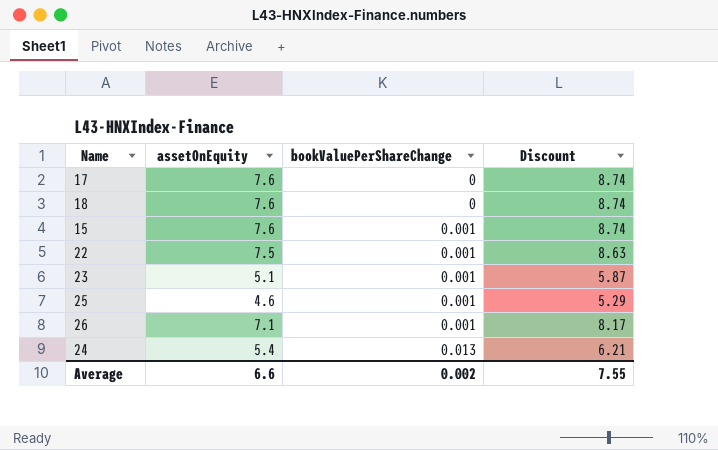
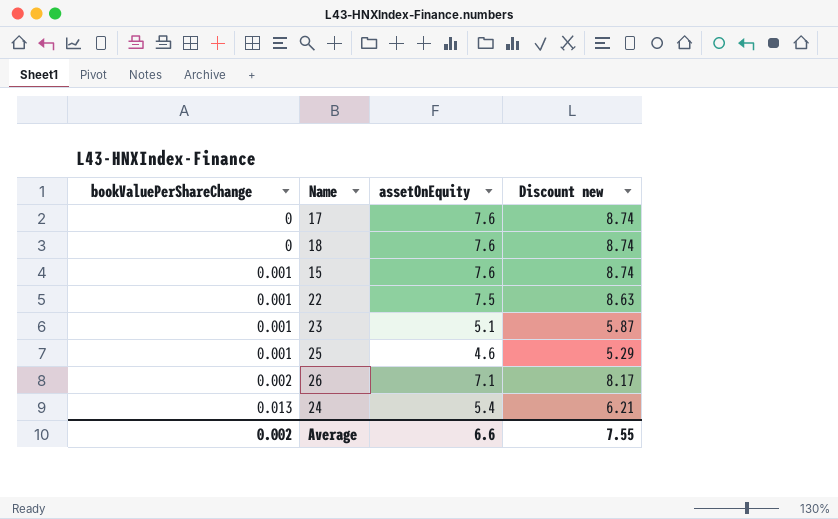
column bookValuePerShareChange | position: 3 -> 1
column name: Discount -> Discount new
26 | bookValuePerShareChange: 0.001 -> 0.002

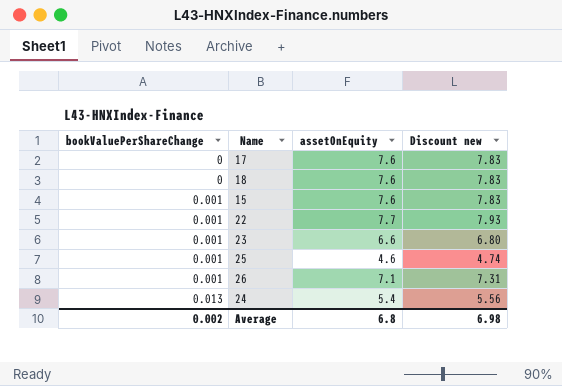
column Discount new | formula: [assetOnEquity] * 1.15 -> [assetOnEquity] * 1.03
22 | assetOnEquity: 7.5 -> 7.7
23 | assetOnEquity: 5.1 -> 6.6
26 | bookValuePerShareChange: 0.002 -> 0.001
Average | assetOnEquity: 6.6 -> 6.8
Average | Discount new: 7.55 -> 6.98

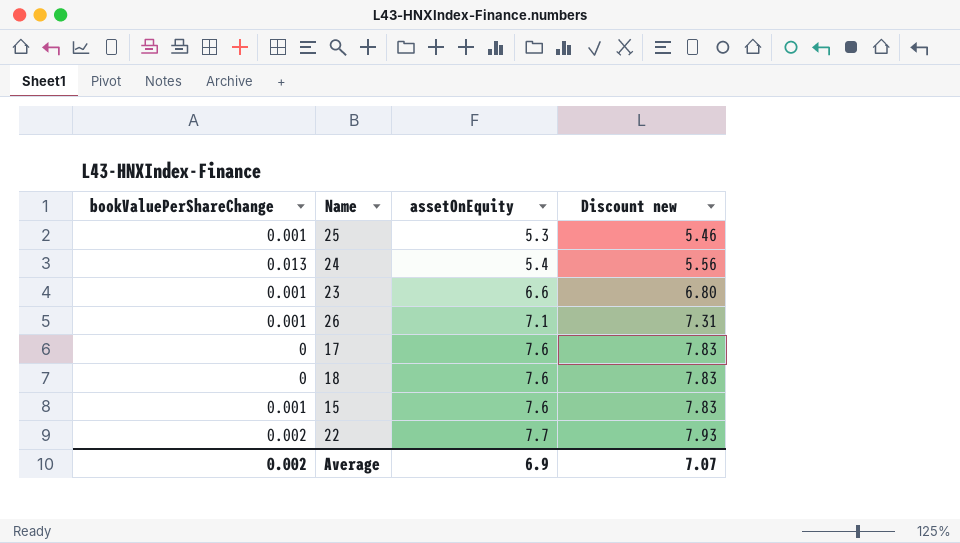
row order: bookValuePerShareChange ascending -> assetOnEquity ascending
25 | assetOnEquity: 4.6 -> 5.3
25 | Discount new: 4.74 -> 5.46
22 | bookValuePerShareChange: 0.001 -> 0.002
Average | assetOnEquity: 6.8 -> 6.9
Average | Discount new: 6.98 -> 7.07

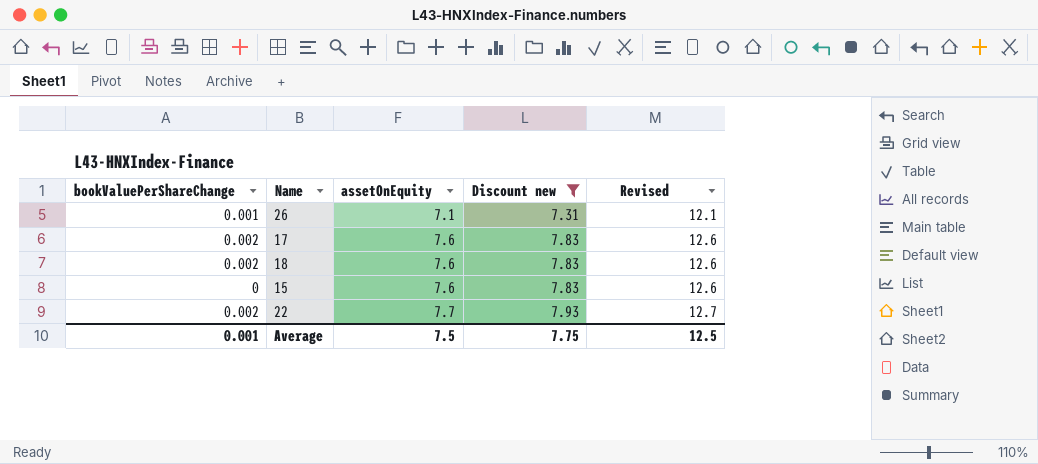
filter: none -> Discount new >= 7.31
column Revised | formula: none -> [assetOnEquity] + 5
17 | bookValuePerShareChange: 0 -> 0.002
18 | bookValuePerShareChange: 0 -> 0.002
15 | bookValuePerShareChange: 0.001 -> 0
Average | bookValuePerShareChange: 0.002 -> 0.001
Average | assetOnEquity: 6.9 -> 7.5
Average | Discount new: 7.07 -> 7.75

